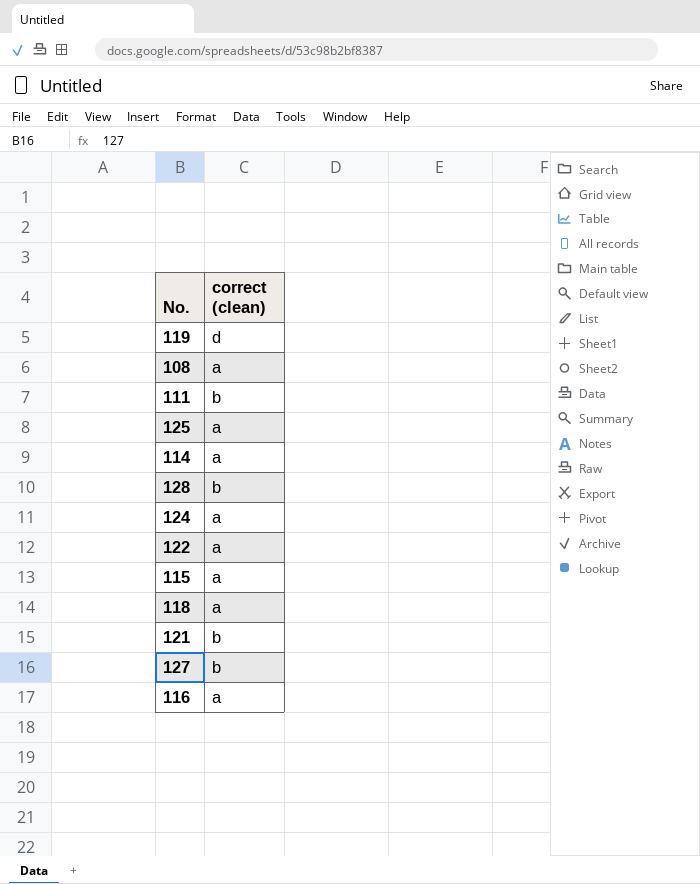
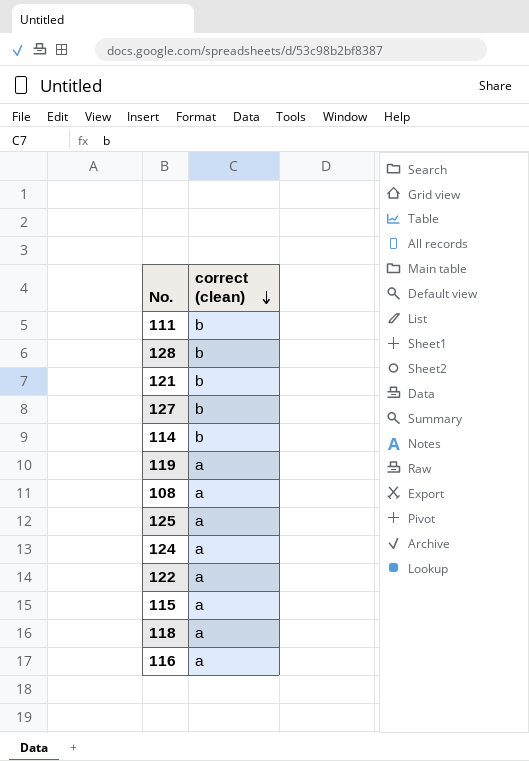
row order: none -> correct (clean) descending
114 | correct (clean): a -> b
119 | correct (clean): d -> a

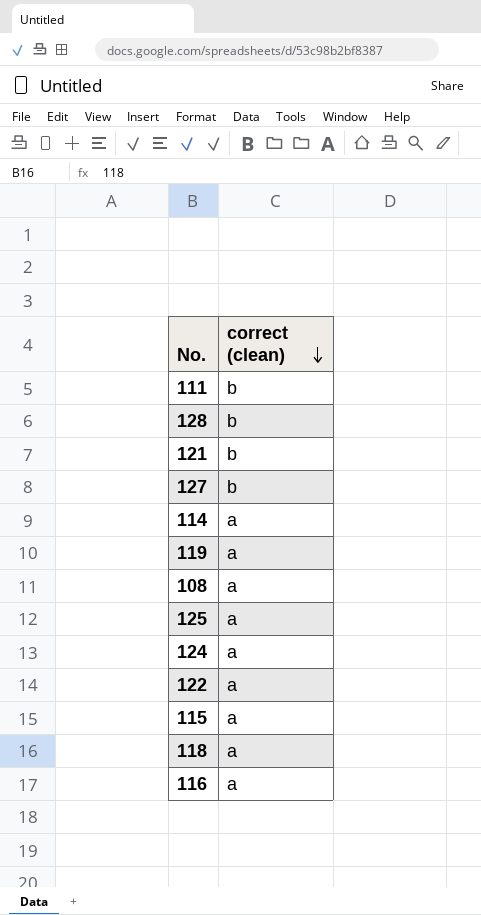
114 | correct (clean): b -> a

